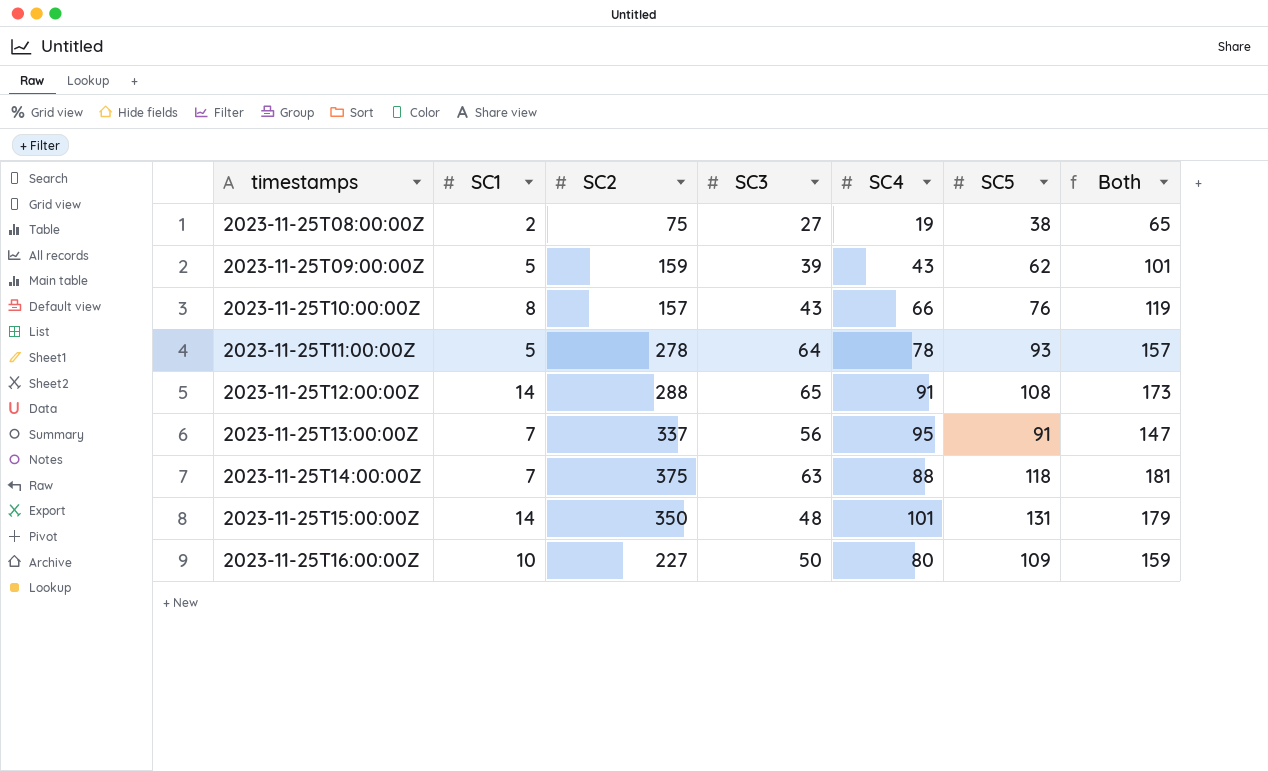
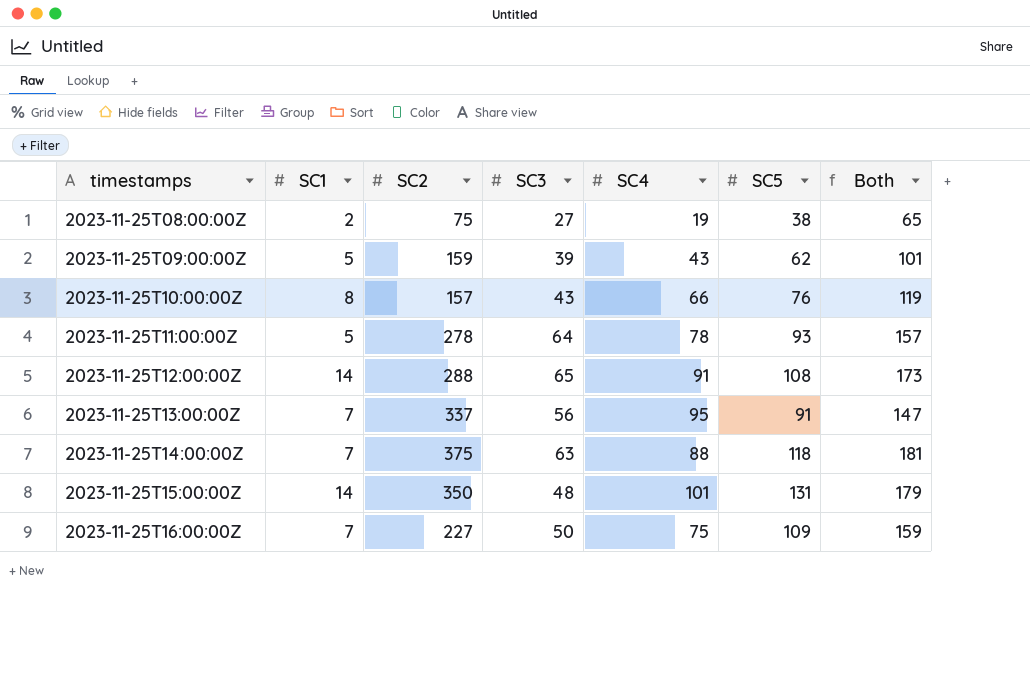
2023-11-25T16:00:00Z | SC1: 10 -> 7
2023-11-25T16:00:00Z | SC4: 80 -> 75

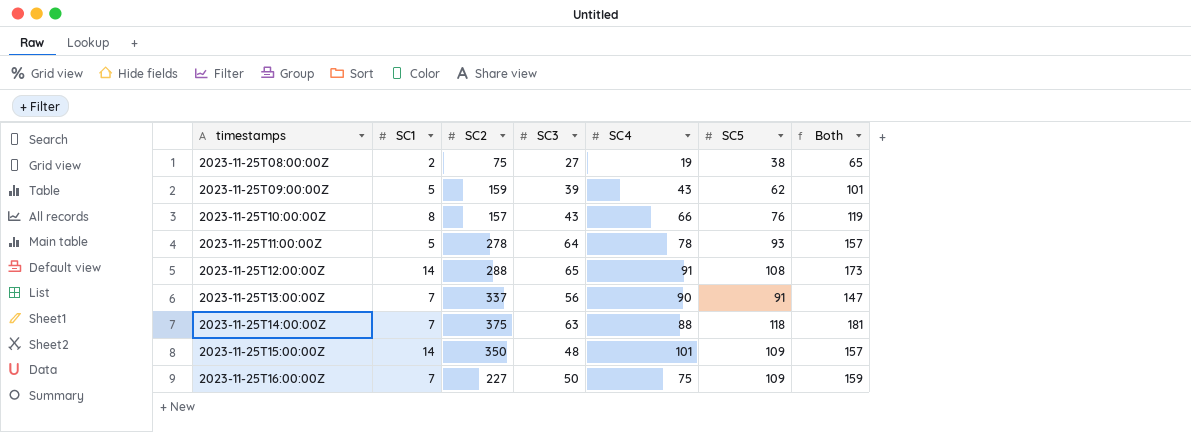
2023-11-25T13:00:00Z | SC4: 95 -> 90
2023-11-25T15:00:00Z | SC5: 131 -> 109
2023-11-25T15:00:00Z | Both: 179 -> 157

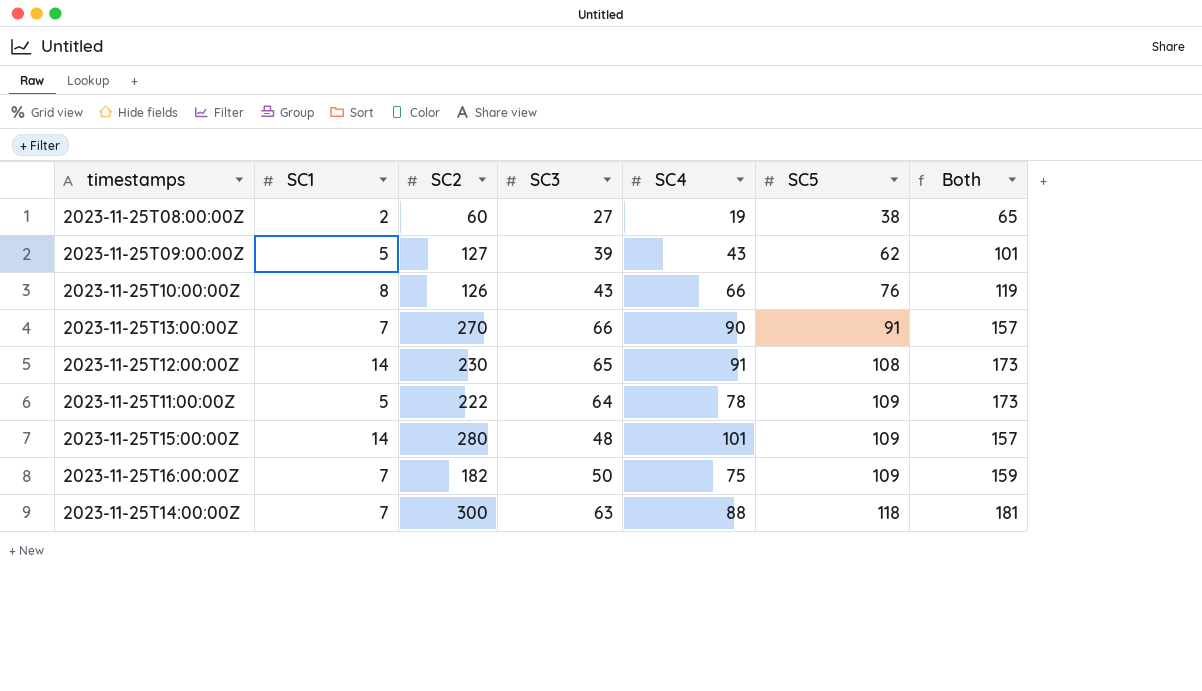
row order: timestamps ascending -> SC5 ascending
2023-11-25T08:00:00Z | SC2: 75 -> 60
2023-11-25T09:00:00Z | SC2: 159 -> 127
2023-11-25T10:00:00Z | SC2: 157 -> 126
2023-11-25T13:00:00Z | SC2: 337 -> 270
2023-11-25T13:00:00Z | SC3: 56 -> 66
2023-11-25T13:00:00Z | Both: 147 -> 157
2023-11-25T12:00:00Z | SC2: 288 -> 230
2023-11-25T11:00:00Z | SC2: 278 -> 222
2023-11-25T11:00:00Z | SC5: 93 -> 109
2023-11-25T11:00:00Z | Both: 157 -> 173
2023-11-25T15:00:00Z | SC2: 350 -> 280
2023-11-25T16:00:00Z | SC2: 227 -> 182
2023-11-25T14:00:00Z | SC2: 375 -> 300

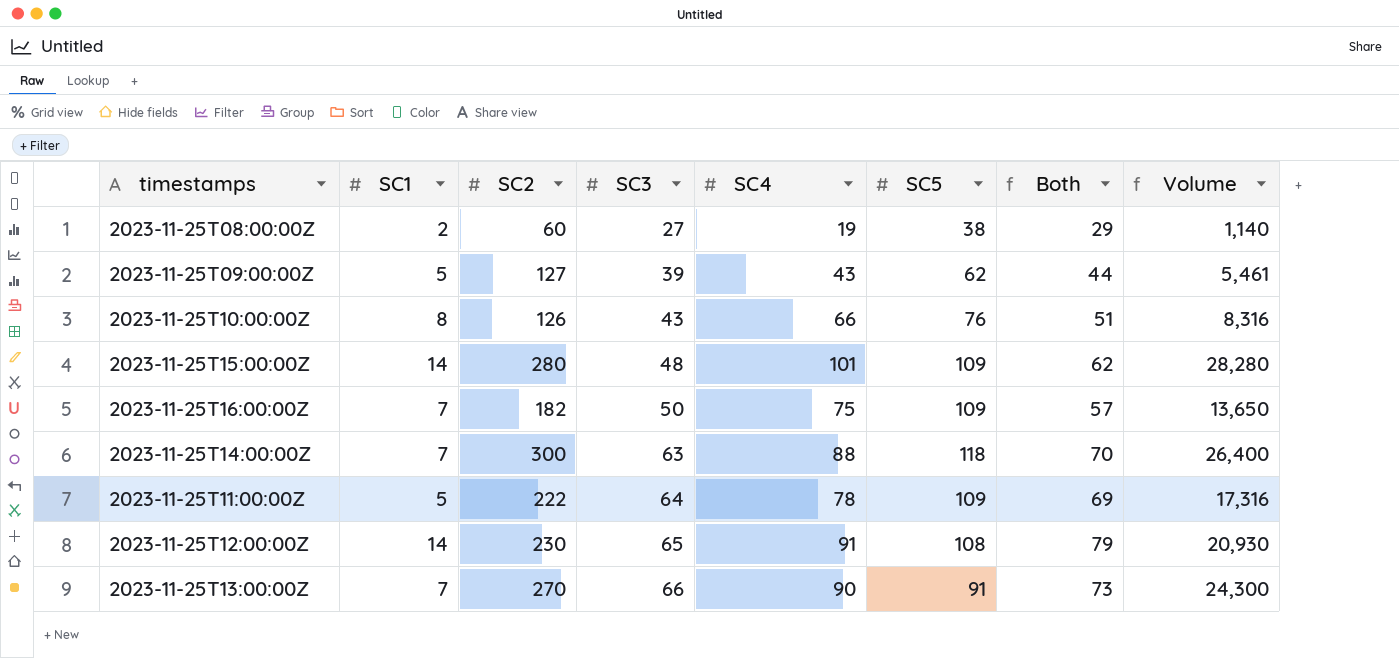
row order: SC5 ascending -> SC3 ascending
column Both | formula: [SC3] + [SC5] -> [SC1] + [SC3]
column Volume | formula: none -> [SC2] * [SC4]

